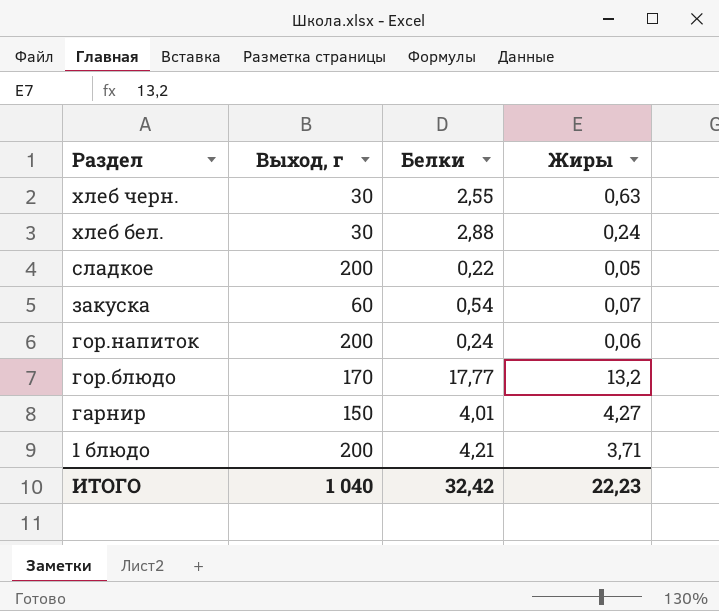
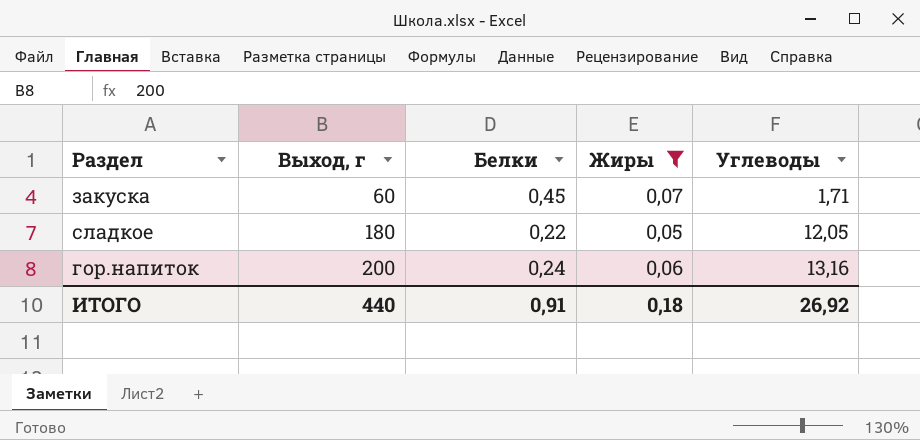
filter: none -> Жиры <= 0,07
row order: Раздел descending -> Выход, г ascending
column Углеводы | position: none -> 5
закуска | Белки: 0,54 -> 0,45
сладкое | Выход, г: 200 -> 180
ИТОГО | Выход, г: 1 040 -> 440
ИТОГО | Белки: 32,42 -> 0,91
ИТОГО | Жиры: 22,23 -> 0,18

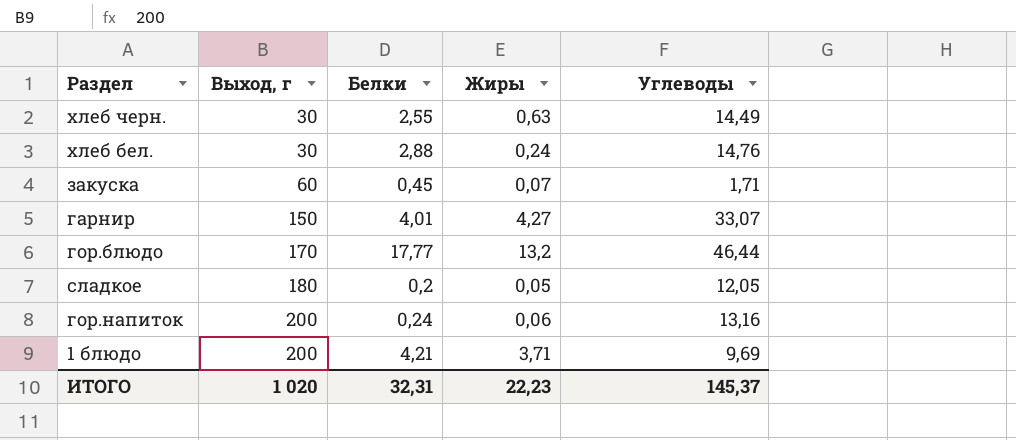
filter: Жиры <= 0,07 -> none
сладкое | Белки: 0,22 -> 0,2
ИТОГО | Выход, г: 440 -> 1 020
ИТОГО | Белки: 0,91 -> 32,31
ИТОГО | Жиры: 0,18 -> 22,23
ИТОГО | Углеводы: 26,92 -> 145,37

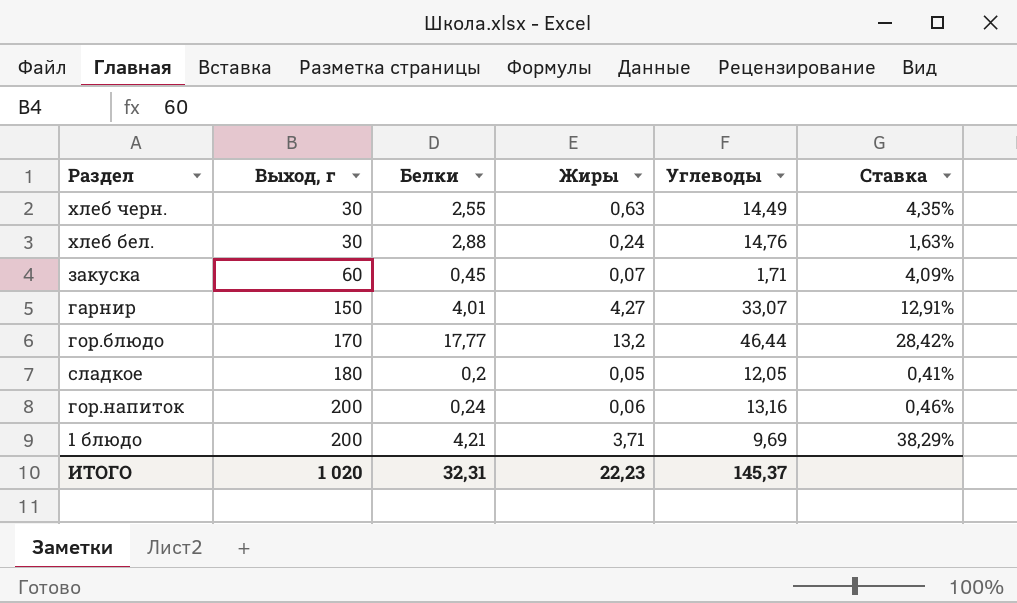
column Ставка | formula: none -> [Жиры] / [Углеводы]

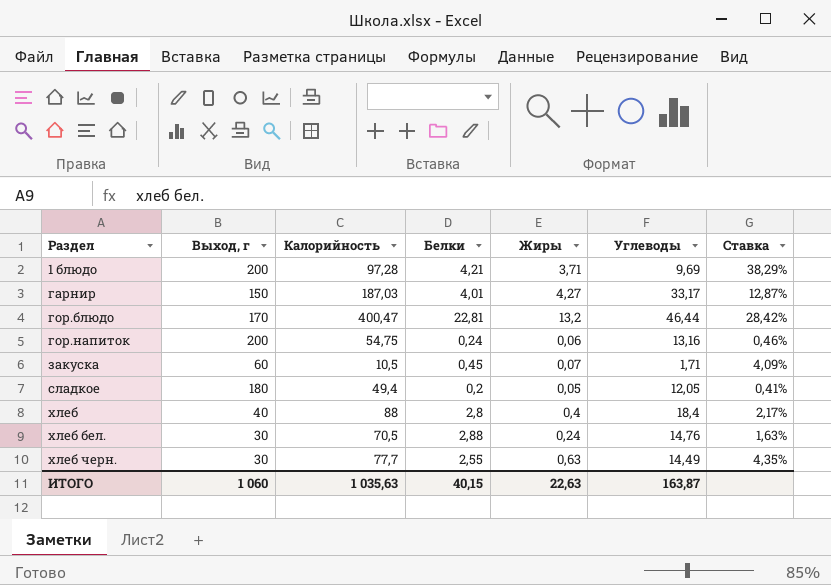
row order: Выход, г ascending -> Раздел ascending
column Калорийность | position: none -> 3
гарнир | Углеводы: 33,07 -> 33,17
гарнир | Ставка: 12,91% -> 12,87%
гор.блюдо | Белки: 17,77 -> 22,81
row хлеб: none -> 40 | 88 | 2,8 | 0,4 | 18,4 | 2,17%
ИТОГО | Выход, г: 1 020 -> 1 060
ИТОГО | Белки: 32,31 -> 40,15
ИТОГО | Жиры: 22,23 -> 22,63
ИТОГО | Углеводы: 145,37 -> 163,87

